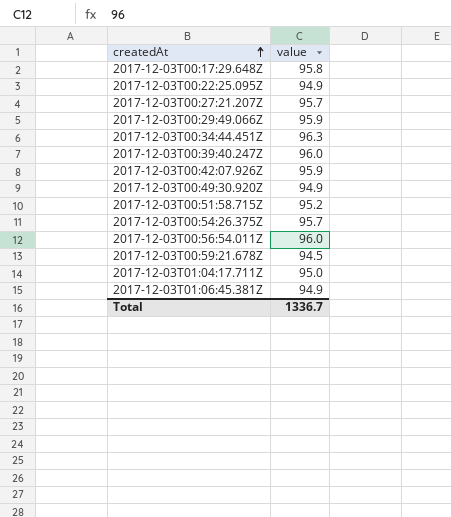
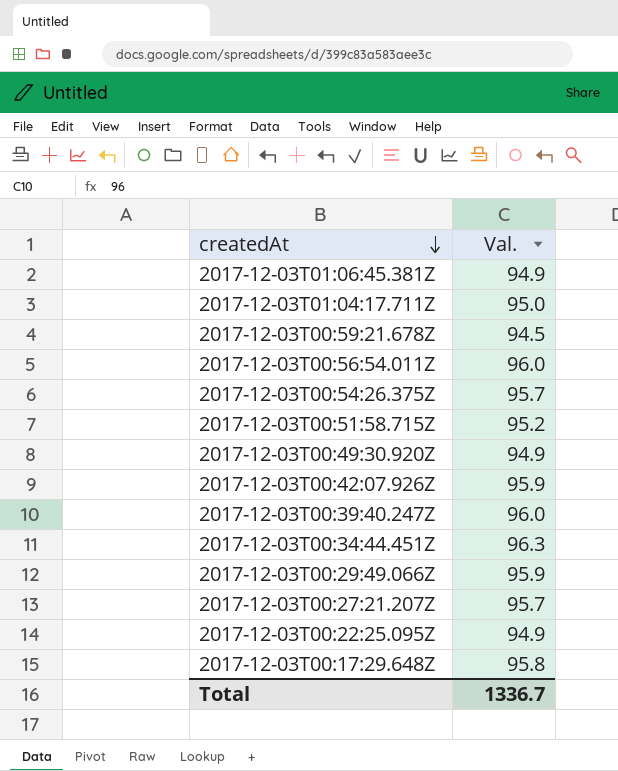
row order: createdAt ascending -> createdAt descending
column name: value -> Val.

